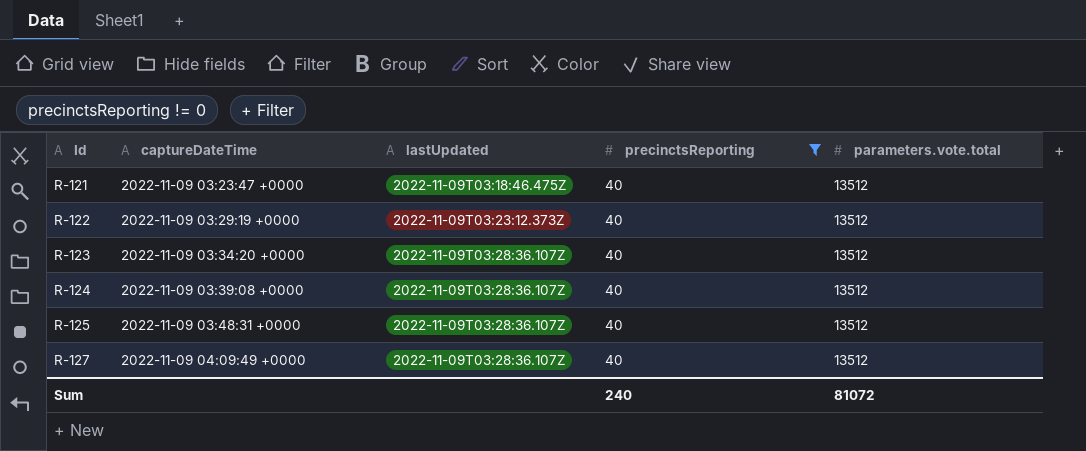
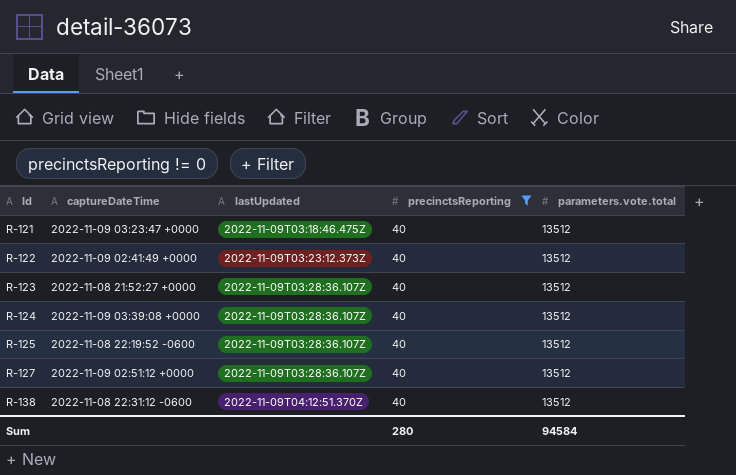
R-122 | captureDateTime: 2022-11-09 03:29:19 +0000 -> 2022-11-09 02:41:49 +0000
R-123 | captureDateTime: 2022-11-09 03:34:20 +0000 -> 2022-11-08 21:52:27 +0000
R-125 | captureDateTime: 2022-11-09 03:48:31 +0000 -> 2022-11-08 22:19:52 -0600
R-127 | captureDateTime: 2022-11-09 04:09:49 +0000 -> 2022-11-09 02:51:12 +0000
row R-138: none -> 2022-11-08 22:31:12 -0600 | 2022-11-09T04:12:51.370Z | 40 | 13512
Sum | precinctsReporting: 240 -> 280
Sum | parameters.vote.total: 81072 -> 94584

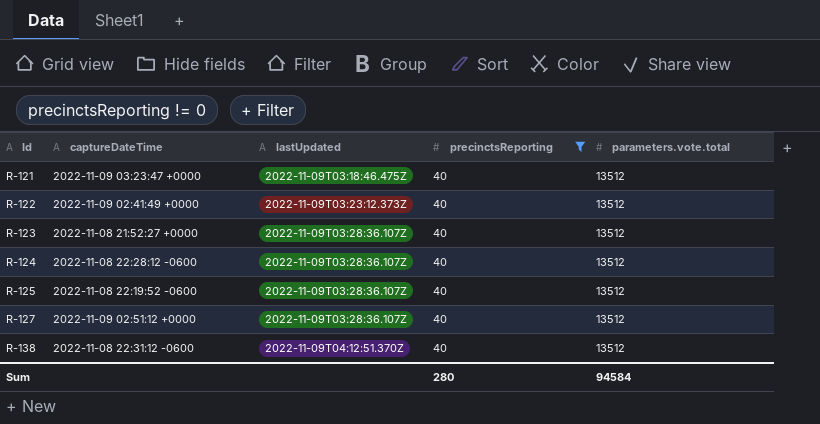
R-124 | captureDateTime: 2022-11-09 03:39:08 +0000 -> 2022-11-08 22:28:12 -0600

